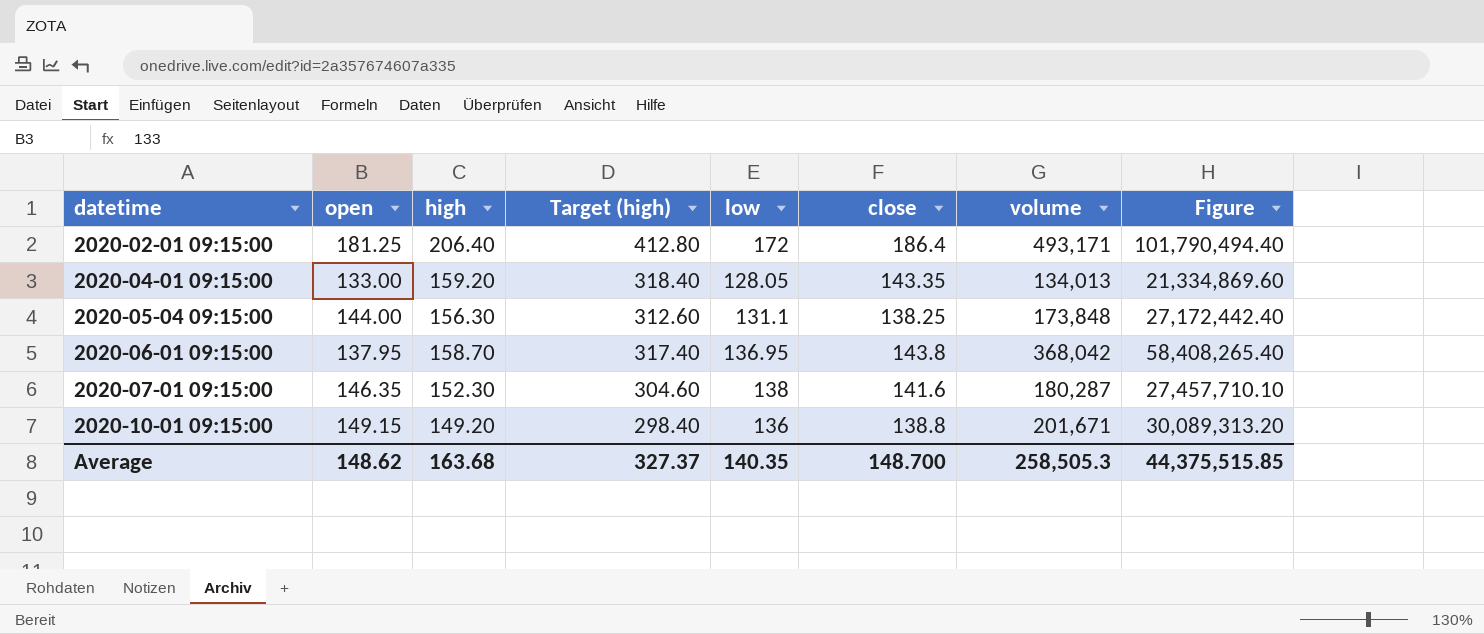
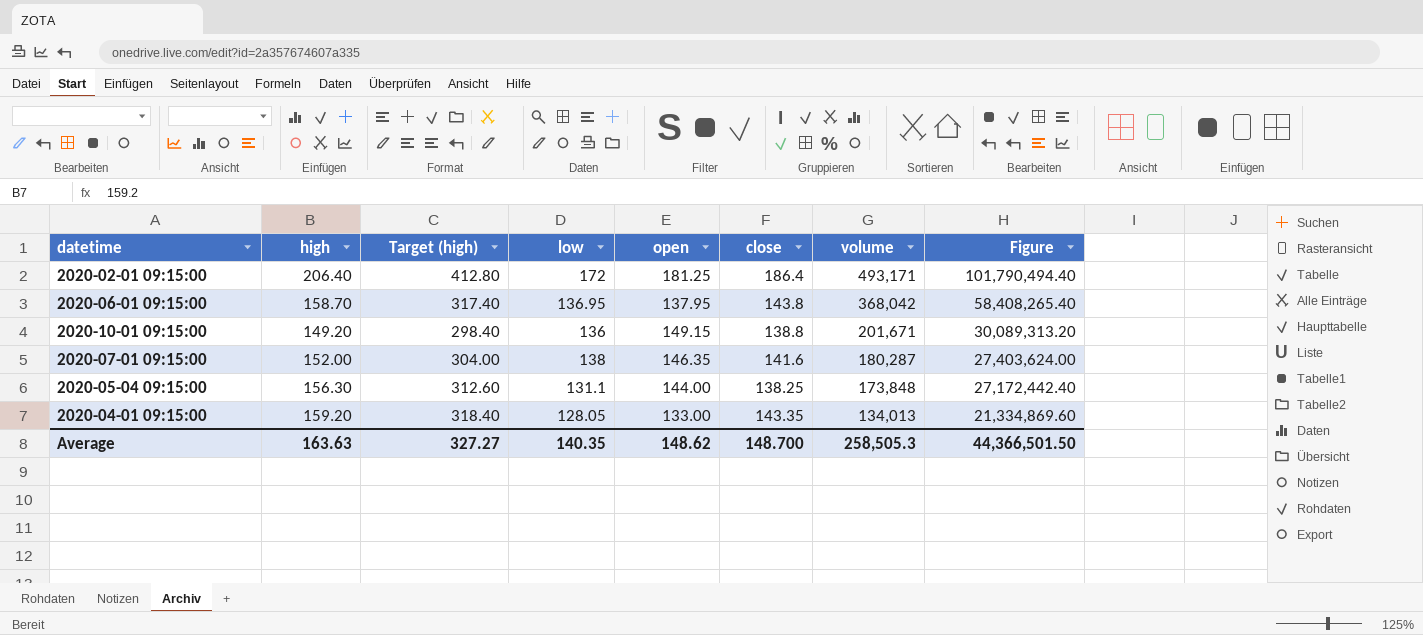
row order: datetime ascending -> volume descending
column open | position: 2 -> 5
2020-07-01 09:15:00 | high: 152.30 -> 152.00
2020-07-01 09:15:00 | Target (high): 304.60 -> 304.00
2020-07-01 09:15:00 | Figure: 27,457,710.10 -> 27,403,624.00
Average | high: 163.68 -> 163.63
Average | Target (high): 327.37 -> 327.27
Average | Figure: 44,375,515.85 -> 44,366,501.50

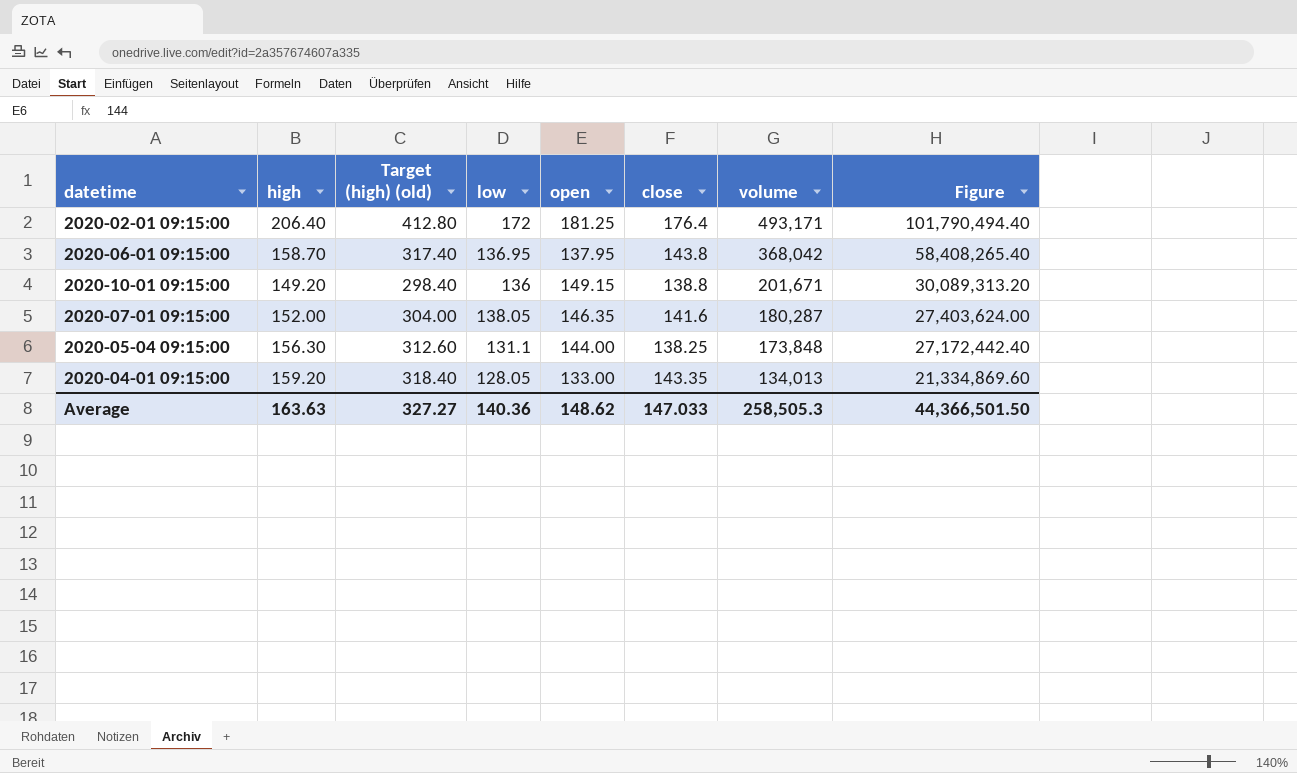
column name: Target (high) -> Target (high) (old)
2020-02-01 09:15:00 | close: 186.4 -> 176.4
2020-07-01 09:15:00 | low: 138 -> 138.05
Average | low: 140.35 -> 140.36
Average | close: 148.700 -> 147.033

